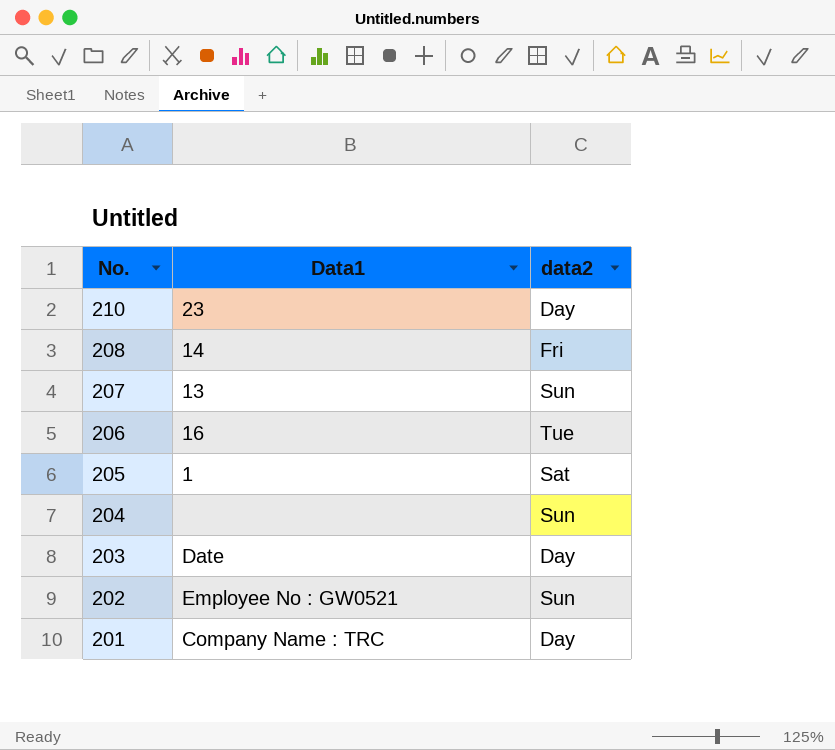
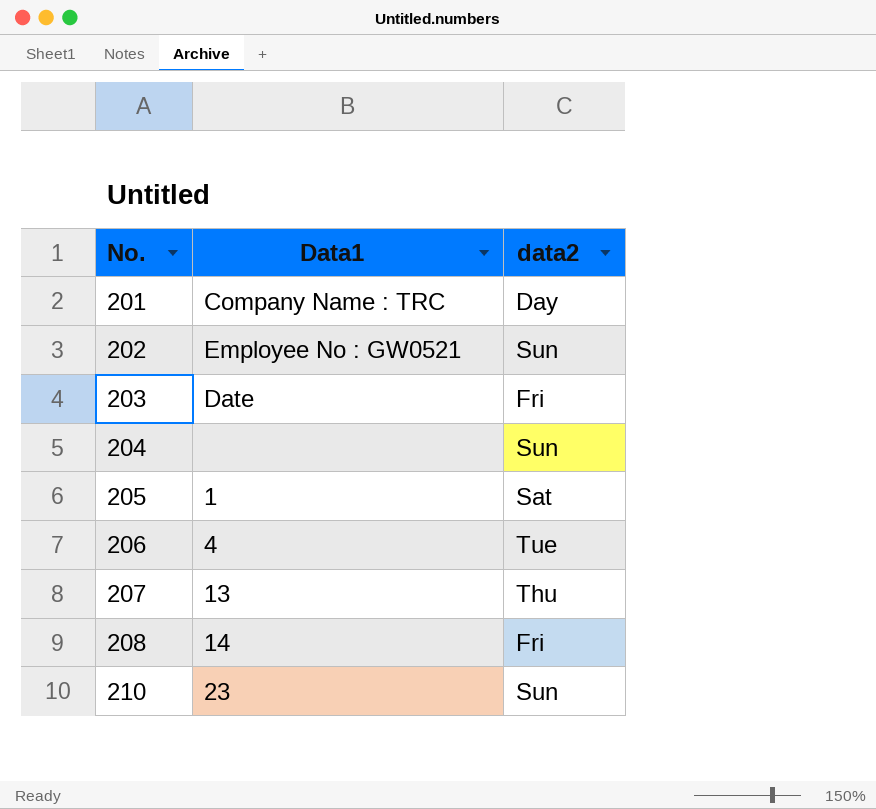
row order: No. descending -> No. ascending
203 | data2: Day -> Fri
206 | Data1: 16 -> 4
207 | data2: Sun -> Thu
210 | data2: Day -> Sun

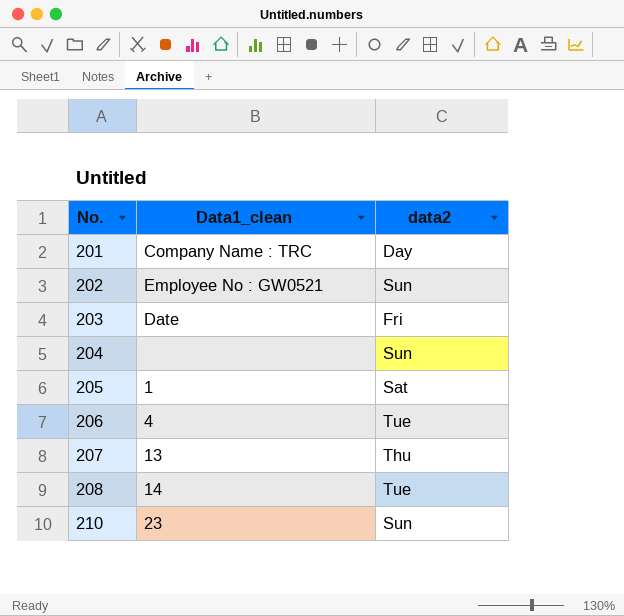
column name: Data1 -> Data1_clean
208 | data2: Fri -> Tue

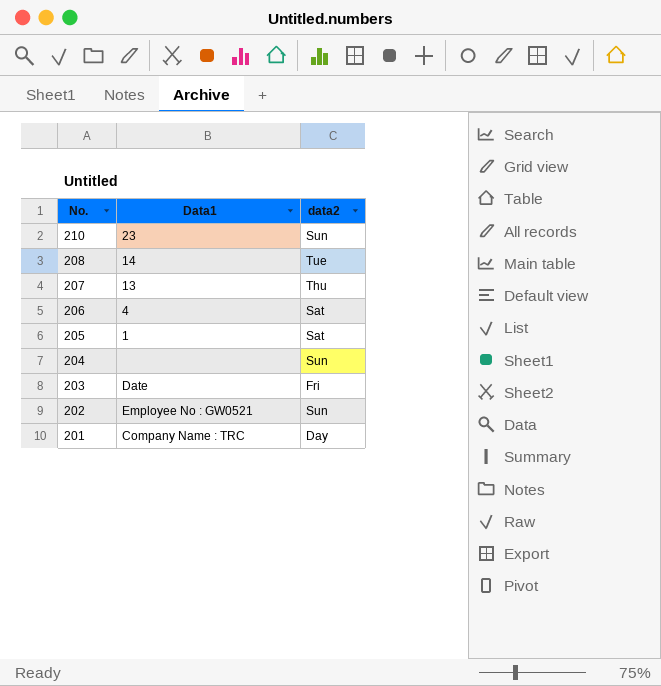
row order: No. ascending -> No. descending
column name: Data1_clean -> Data1
206 | data2: Tue -> Sat

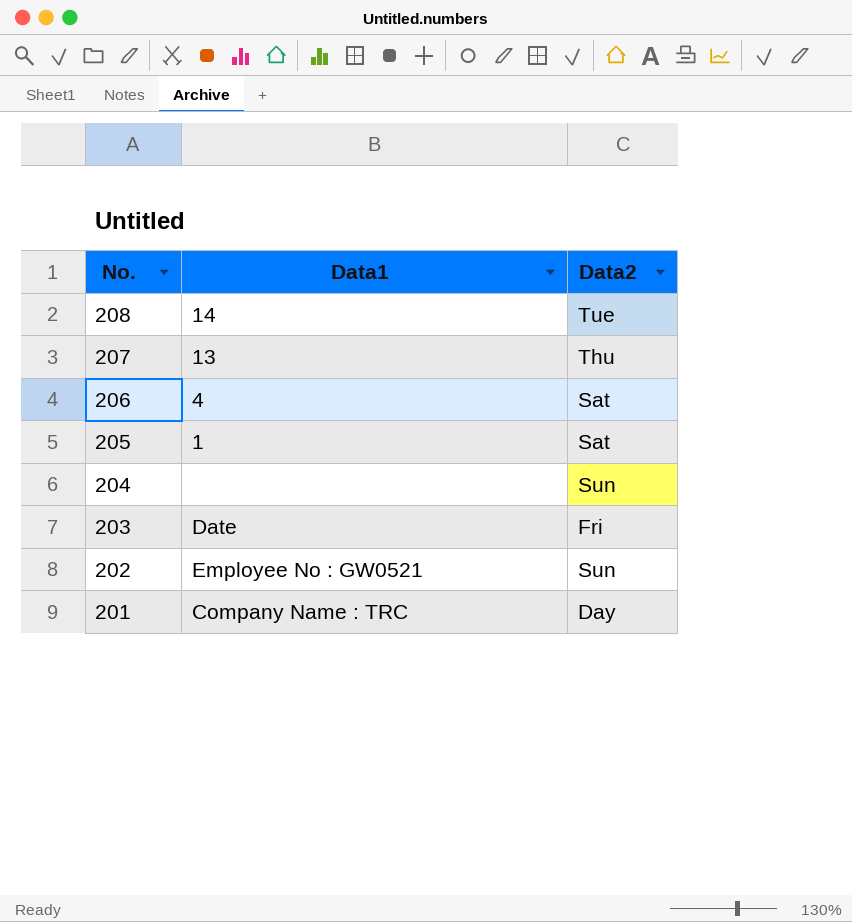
column name: data2 -> Data2
row 210: 23 | Sun -> none

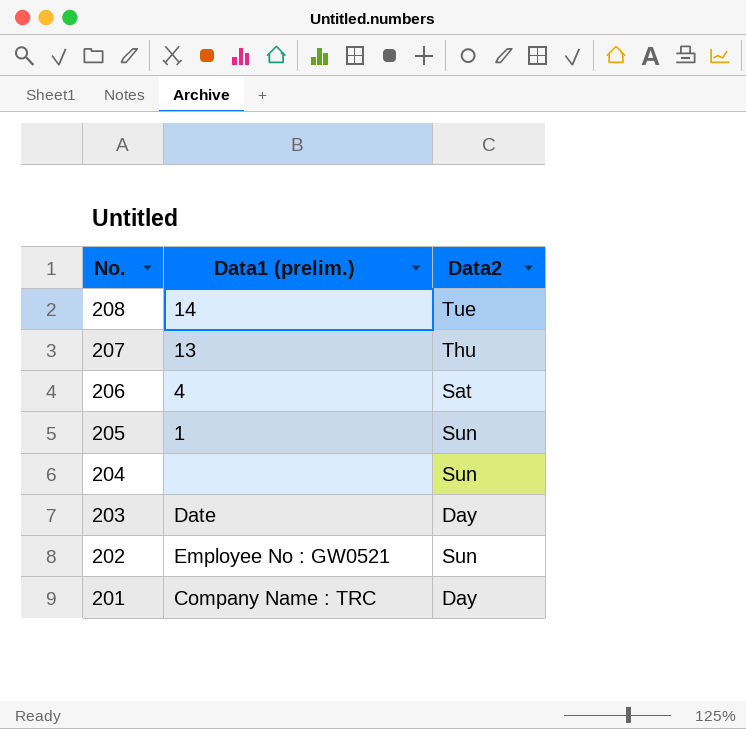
column name: Data1 -> Data1 (prelim.)
205 | Data2: Sat -> Sun
203 | Data2: Fri -> Day

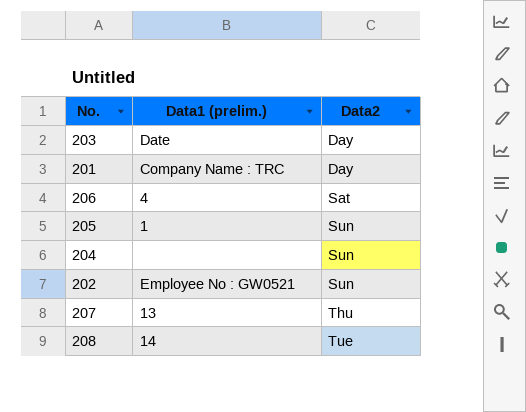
row order: No. descending -> Data2 ascending

